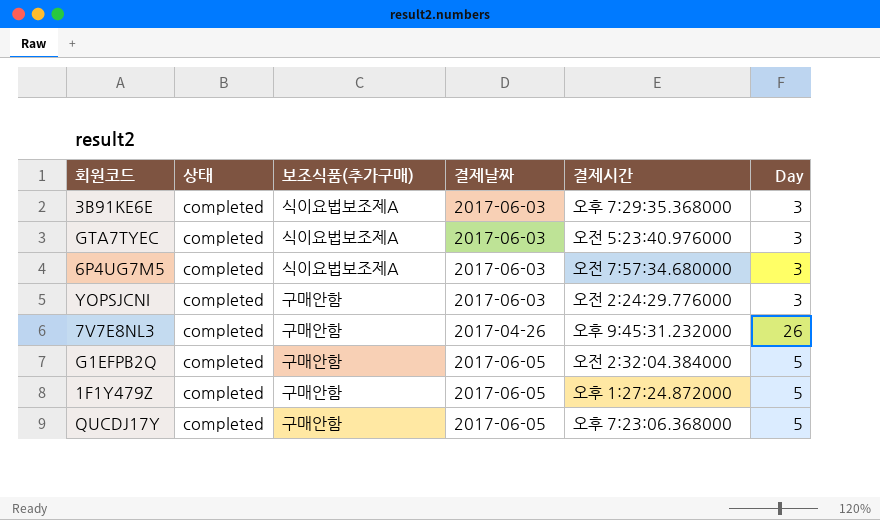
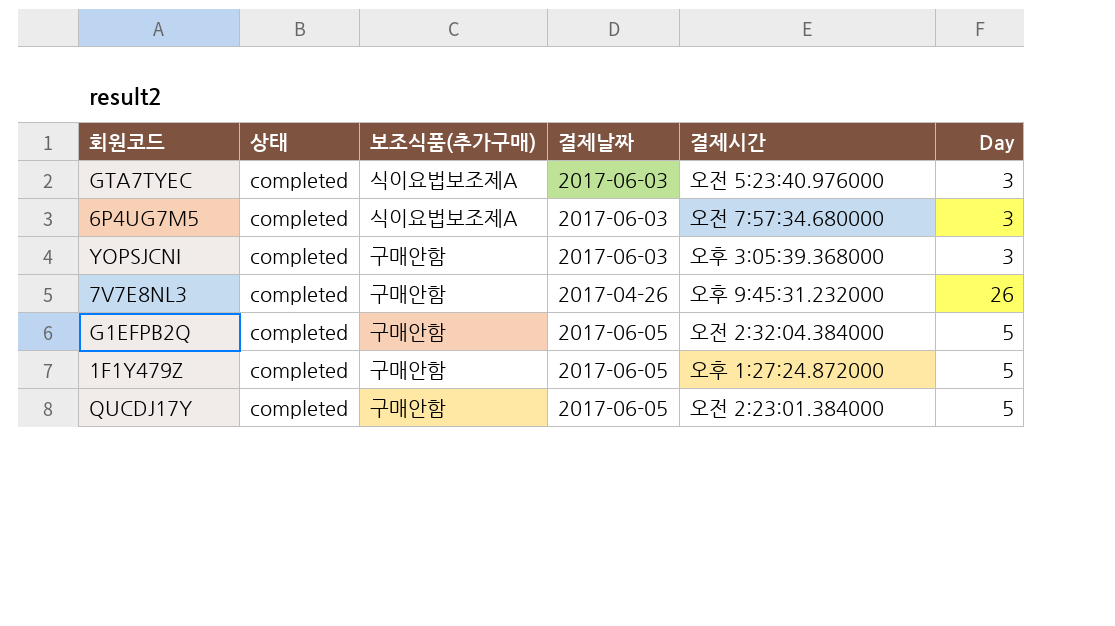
row 3B91KE6E: completed | 식이요법보조제A | 2017-06-03 | 오후 7:29:35.368000 | 3 -> none
YOPSJCNI | 결제시간: 오전 2:24:29.776000 -> 오후 3:05:39.368000
QUCDJ17Y | 결제시간: 오후 7:23:06.368000 -> 오전 2:23:01.384000

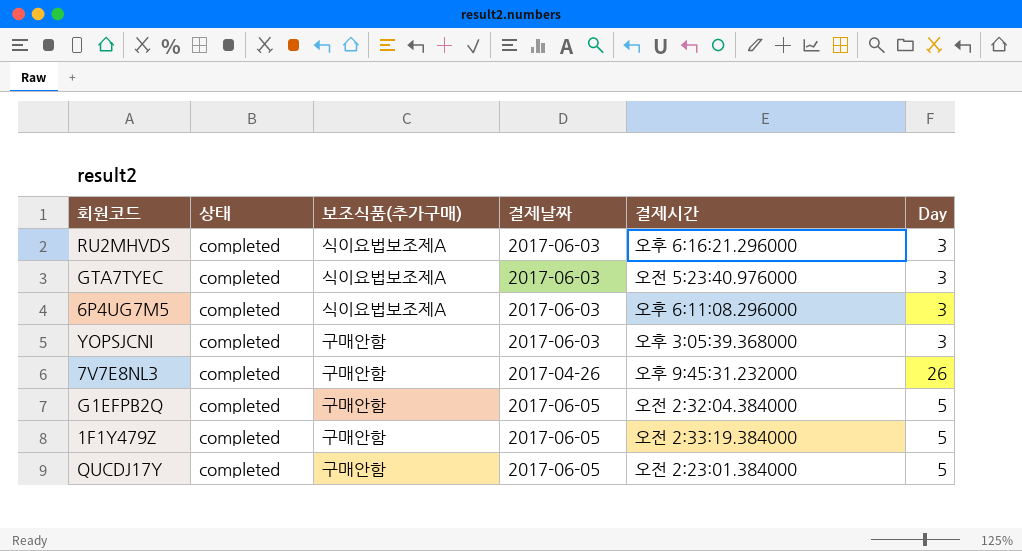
row RU2MHVDS: none -> completed | 식이요법보조제A | 2017-06-03 | 오후 6:16:21.296000 | 3
6P4UG7M5 | 결제시간: 오전 7:57:34.680000 -> 오후 6:11:08.296000
1F1Y479Z | 결제시간: 오후 1:27:24.872000 -> 오전 2:33:19.384000

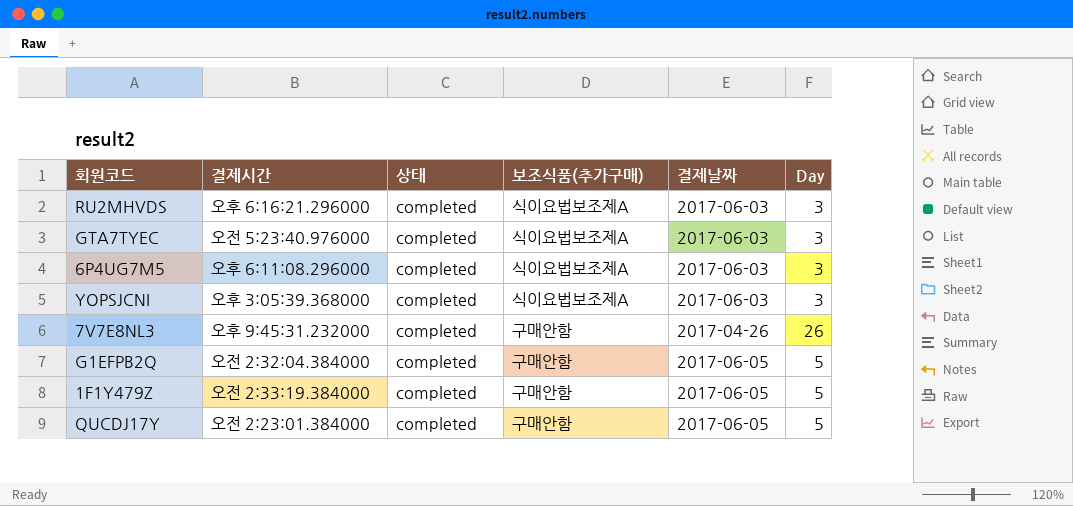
column 결제시간 | position: 5 -> 2
YOPSJCNI | 보조식품(추가구매): 구매안함 -> 식이요법보조제A

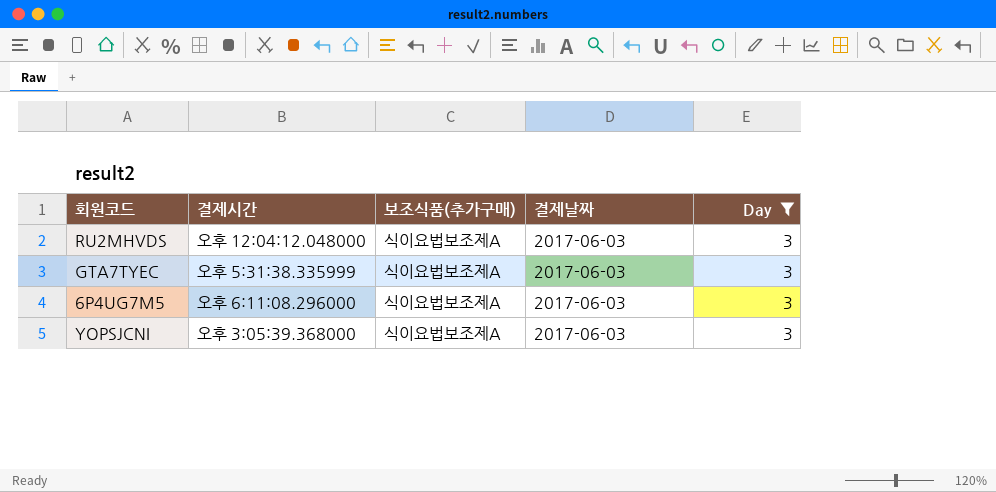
filter: none -> Day = 3
column 상태 | position: 3 -> none
RU2MHVDS | 결제시간: 오후 6:16:21.296000 -> 오후 12:04:12.048000
GTA7TYEC | 결제시간: 오전 5:23:40.976000 -> 오후 5:31:38.335999

